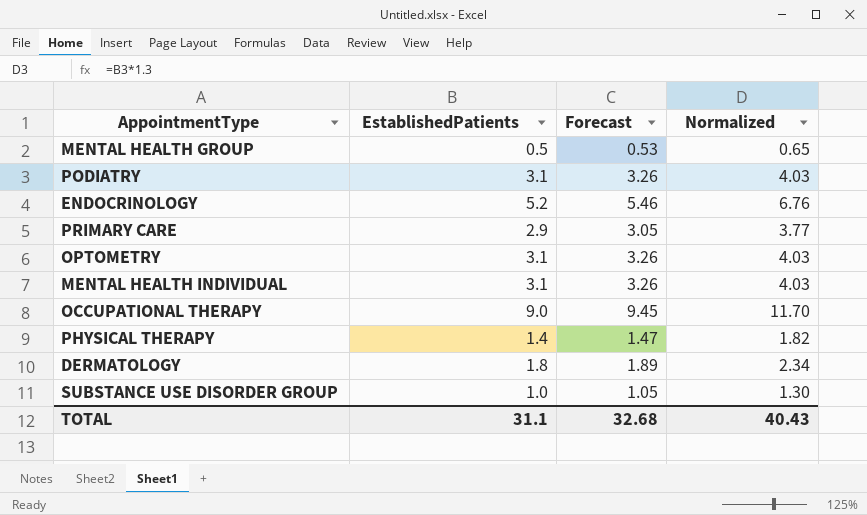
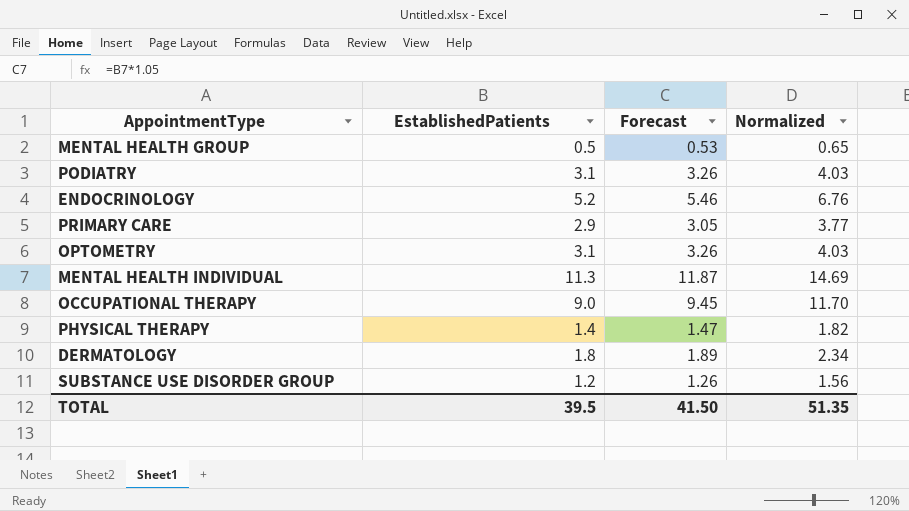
MENTAL HEALTH INDIVIDUAL | EstablishedPatients: 3.1 -> 11.3
MENTAL HEALTH INDIVIDUAL | Forecast: 3.26 -> 11.87
MENTAL HEALTH INDIVIDUAL | Normalized: 4.03 -> 14.69
SUBSTANCE USE DISORDER GROUP | EstablishedPatients: 1.0 -> 1.2
SUBSTANCE USE DISORDER GROUP | Forecast: 1.05 -> 1.26
SUBSTANCE USE DISORDER GROUP | Normalized: 1.30 -> 1.56
TOTAL | EstablishedPatients: 31.1 -> 39.5
TOTAL | Forecast: 32.68 -> 41.50
TOTAL | Normalized: 40.43 -> 51.35

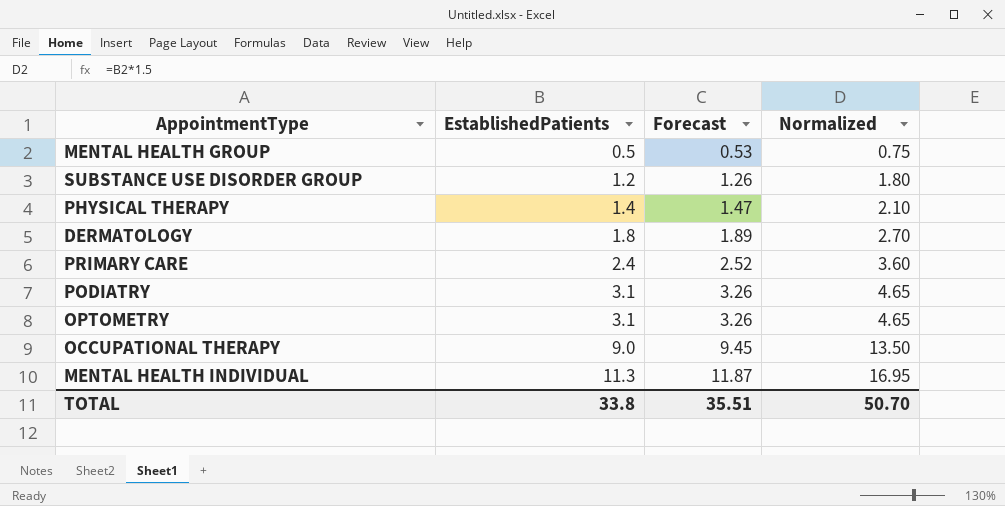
row order: none -> EstablishedPatients ascending
column Normalized | formula: [EstablishedPatients] * 1.3 -> [EstablishedPatients] * 1.5
row ENDOCRINOLOGY: 5.2 | 5.46 | 6.76 -> none
PRIMARY CARE | EstablishedPatients: 2.9 -> 2.4
PRIMARY CARE | Forecast: 3.05 -> 2.52
TOTAL | EstablishedPatients: 39.5 -> 33.8
TOTAL | Forecast: 41.50 -> 35.51
TOTAL | Normalized: 51.35 -> 50.70

